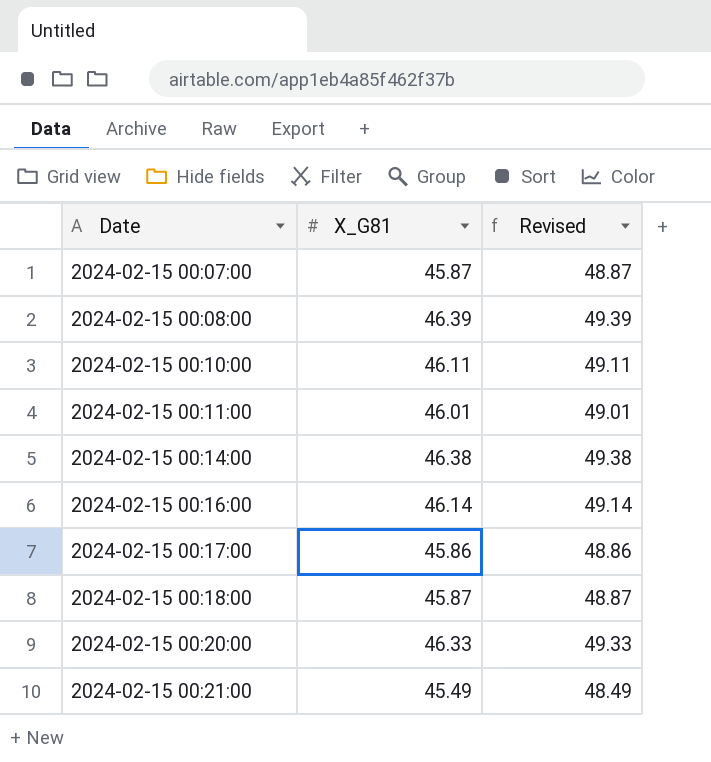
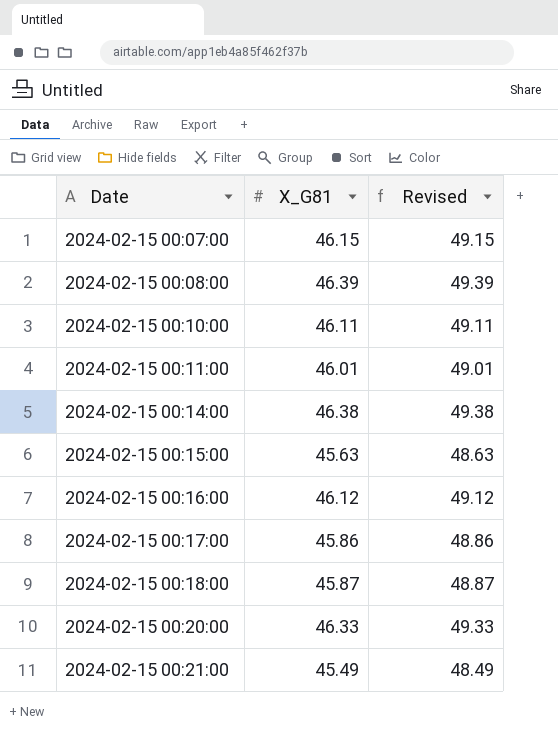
2024-02-15 00:07:00 | X_G81: 45.87 -> 46.15
2024-02-15 00:07:00 | Revised: 48.87 -> 49.15
row 2024-02-15 00:15:00: none -> 45.63 | 48.63
2024-02-15 00:16:00 | X_G81: 46.14 -> 46.12
2024-02-15 00:16:00 | Revised: 49.14 -> 49.12

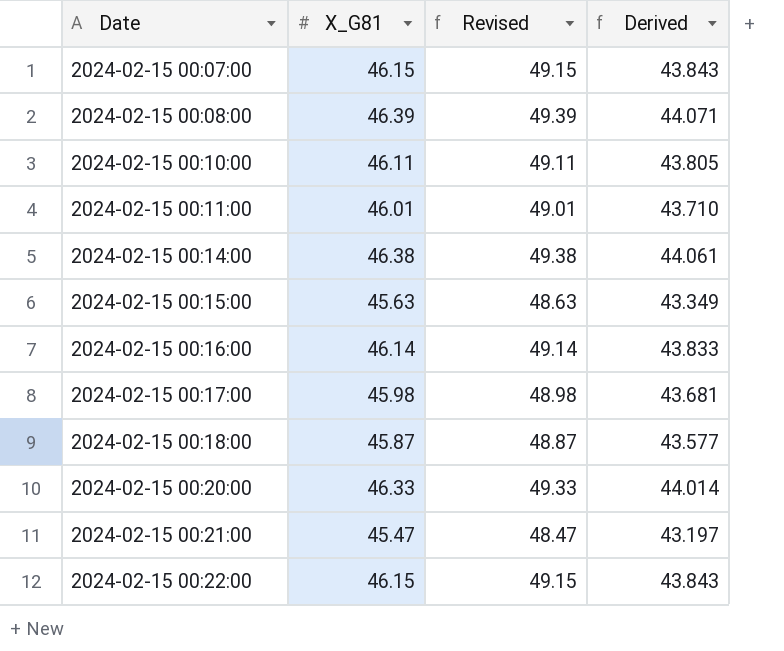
column Derived | formula: none -> [X_G81] * 0.95
2024-02-15 00:16:00 | X_G81: 46.12 -> 46.14
2024-02-15 00:16:00 | Revised: 49.12 -> 49.14
2024-02-15 00:17:00 | X_G81: 45.86 -> 45.98
2024-02-15 00:17:00 | Revised: 48.86 -> 48.98
2024-02-15 00:21:00 | X_G81: 45.49 -> 45.47
2024-02-15 00:21:00 | Revised: 48.49 -> 48.47
row 2024-02-15 00:22:00: none -> 46.15 | 49.15 | 43.843

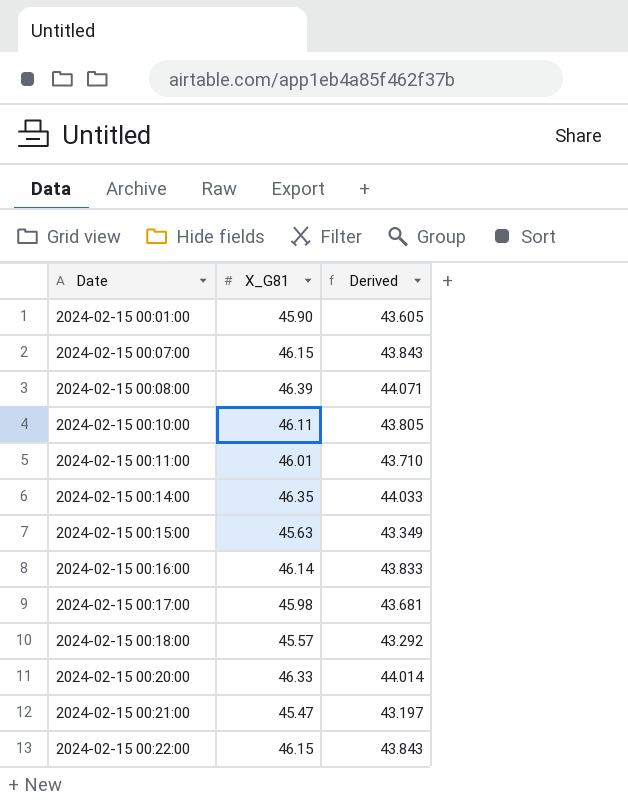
column Revised | formula: [X_G81] + 3 -> none
row 2024-02-15 00:01:00: none -> 45.90 | 43.605
2024-02-15 00:14:00 | X_G81: 46.38 -> 46.35
2024-02-15 00:14:00 | Derived: 44.061 -> 44.033
2024-02-15 00:18:00 | X_G81: 45.87 -> 45.57
2024-02-15 00:18:00 | Derived: 43.577 -> 43.292

